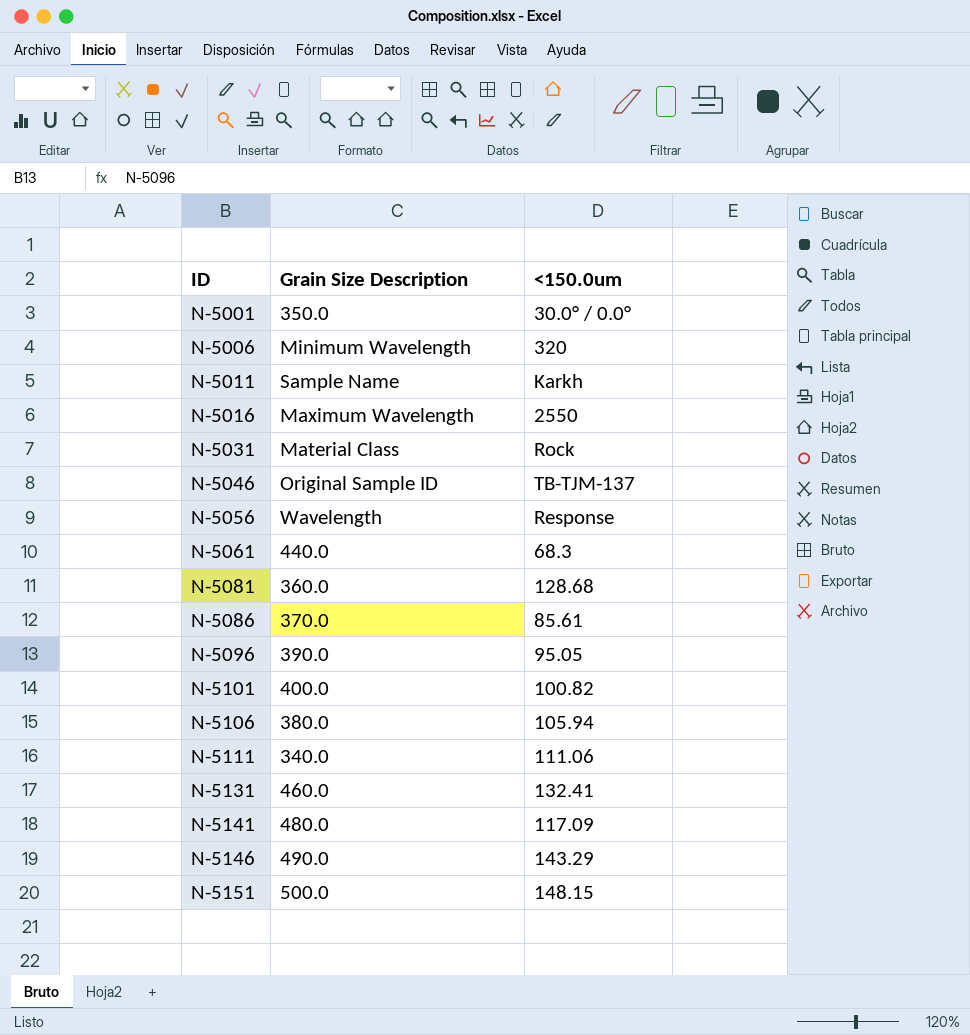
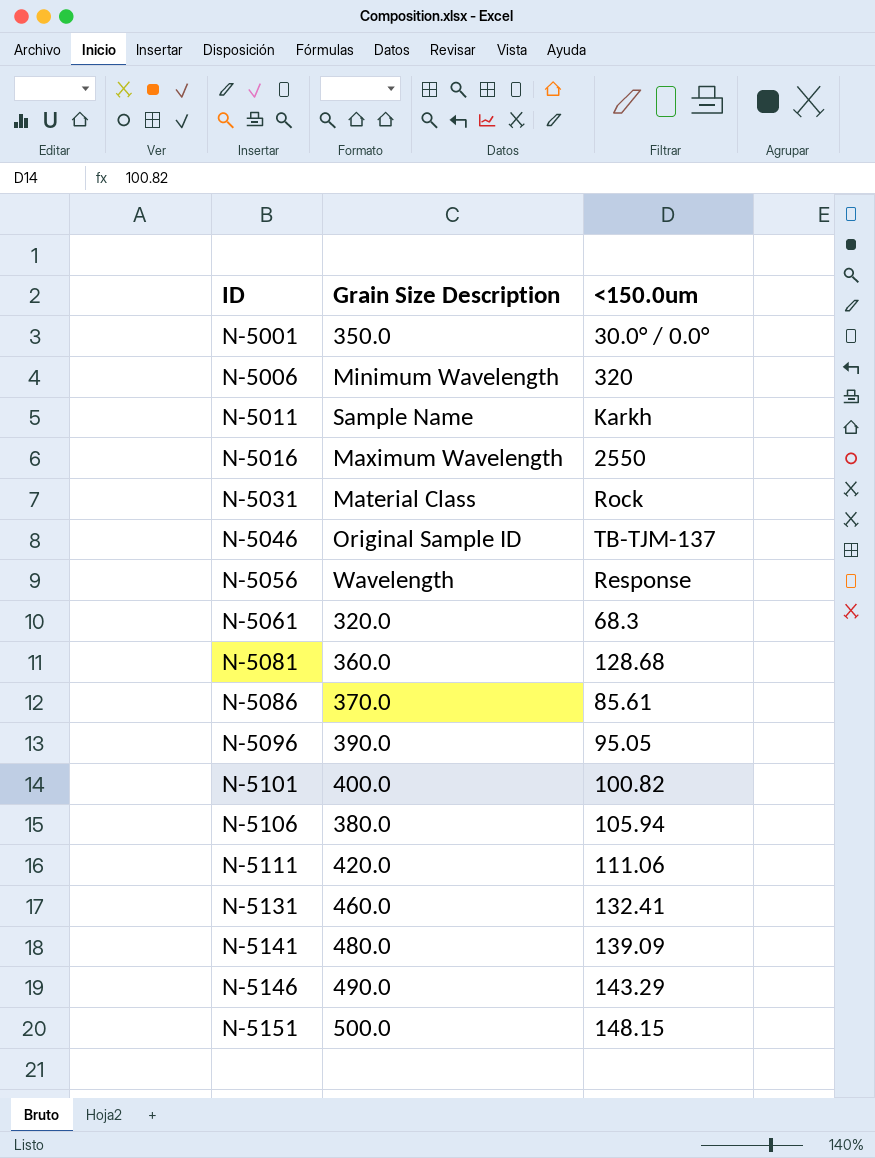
N-5061 | Grain Size Description: 440.0 -> 320.0
N-5111 | Grain Size Description: 340.0 -> 420.0
N-5141 | <150.0um: 117.09 -> 139.09

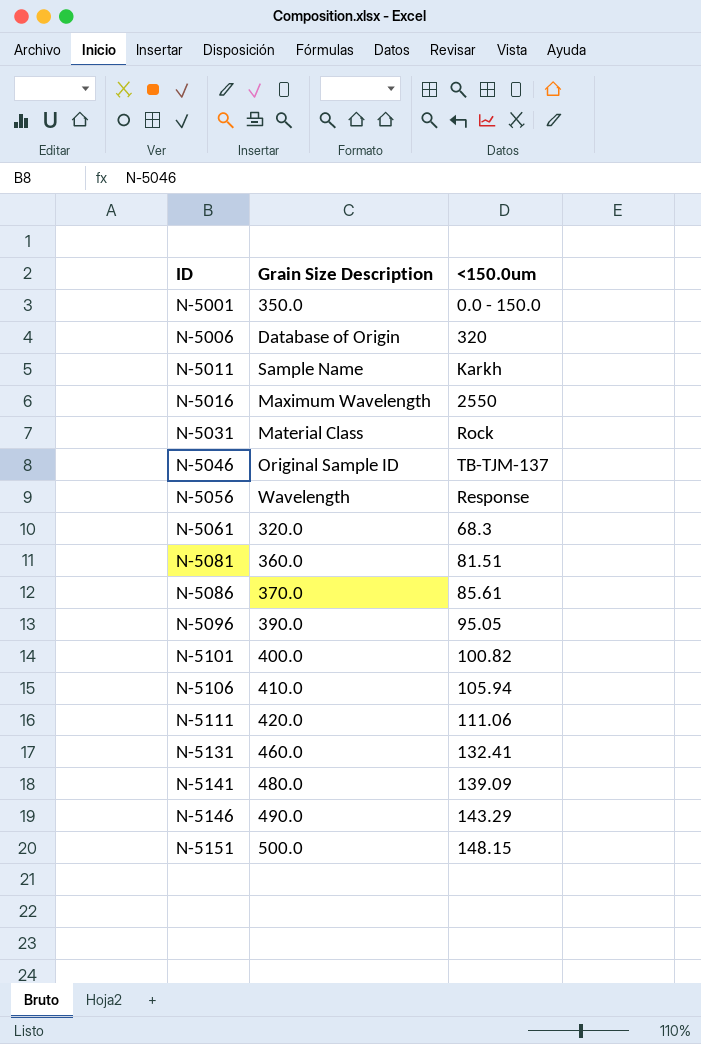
N-5001 | <150.0um: 30.0° / 0.0° -> 0.0 - 150.0
N-5006 | Grain Size Description: Minimum Wavelength -> Database of Origin
N-5081 | <150.0um: 128.68 -> 81.51
N-5106 | Grain Size Description: 380.0 -> 410.0

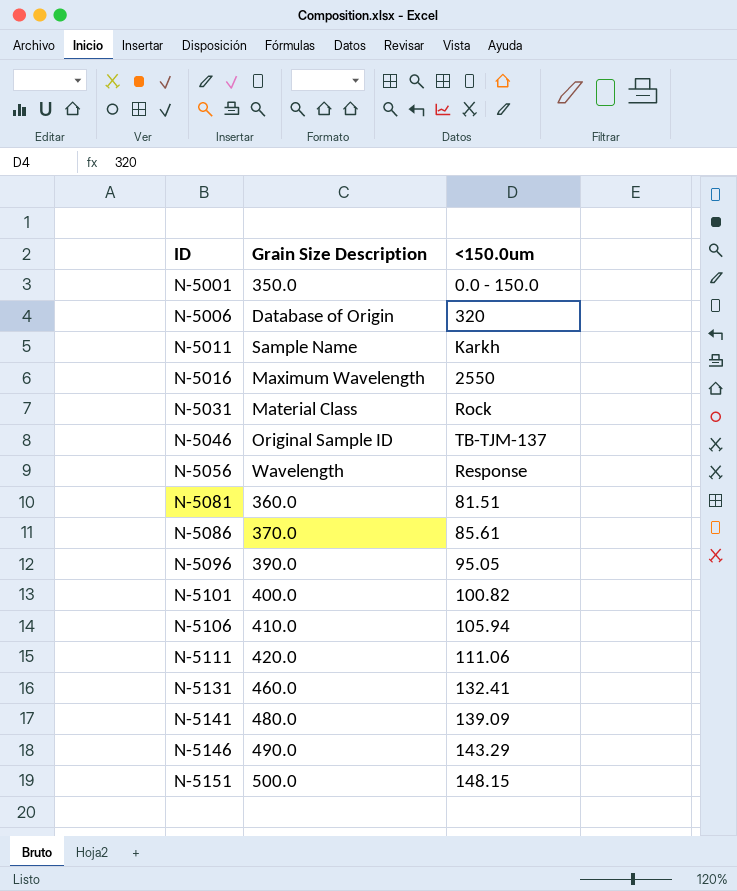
row N-5061: 320.0 | 68.3 -> none

